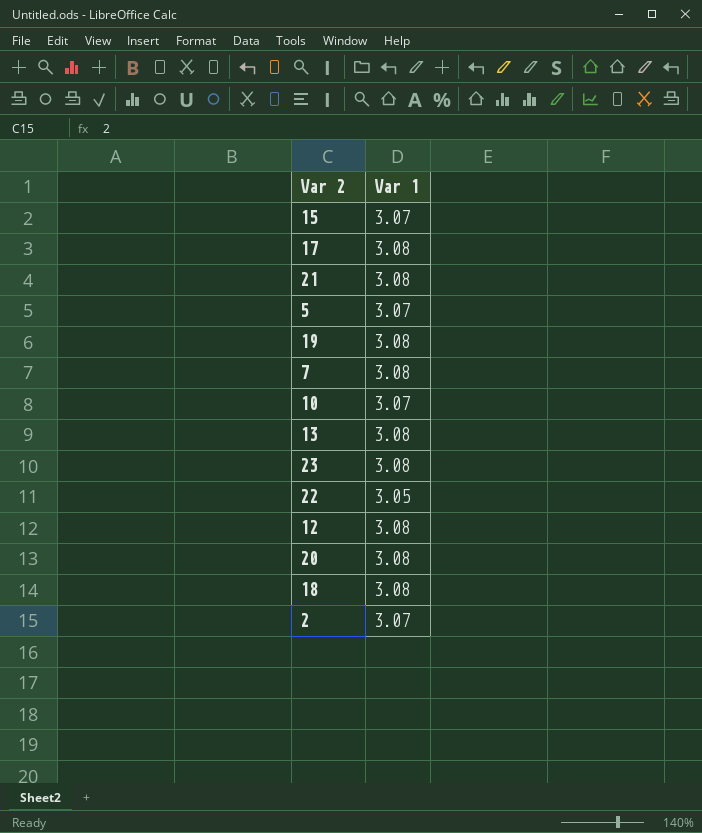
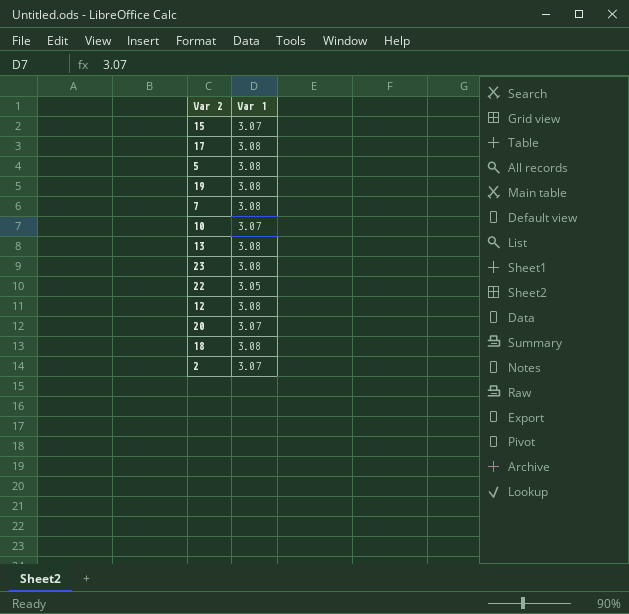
row 21: 3.08 -> none
5 | Var 1: 3.07 -> 3.08
20 | Var 1: 3.08 -> 3.07

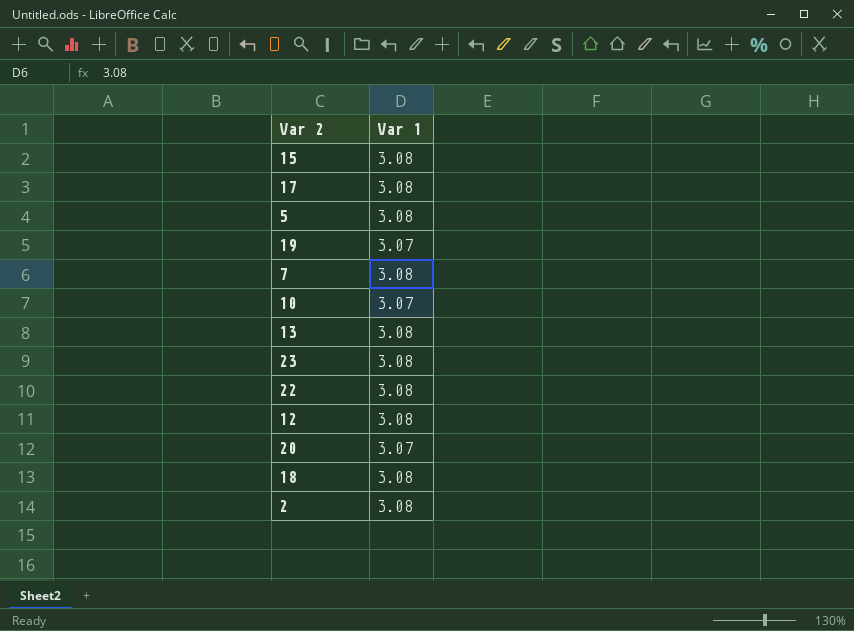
15 | Var 1: 3.07 -> 3.08
19 | Var 1: 3.08 -> 3.07
22 | Var 1: 3.05 -> 3.08
2 | Var 1: 3.07 -> 3.08

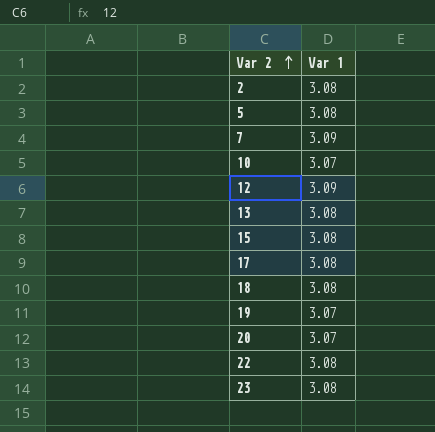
row order: none -> Var 2 ascending
7 | Var 1: 3.08 -> 3.09
12 | Var 1: 3.08 -> 3.09

